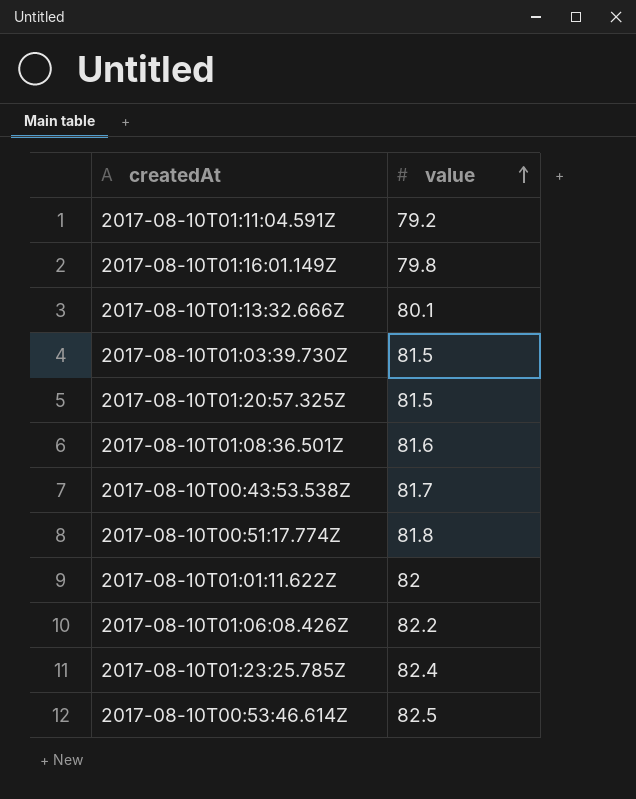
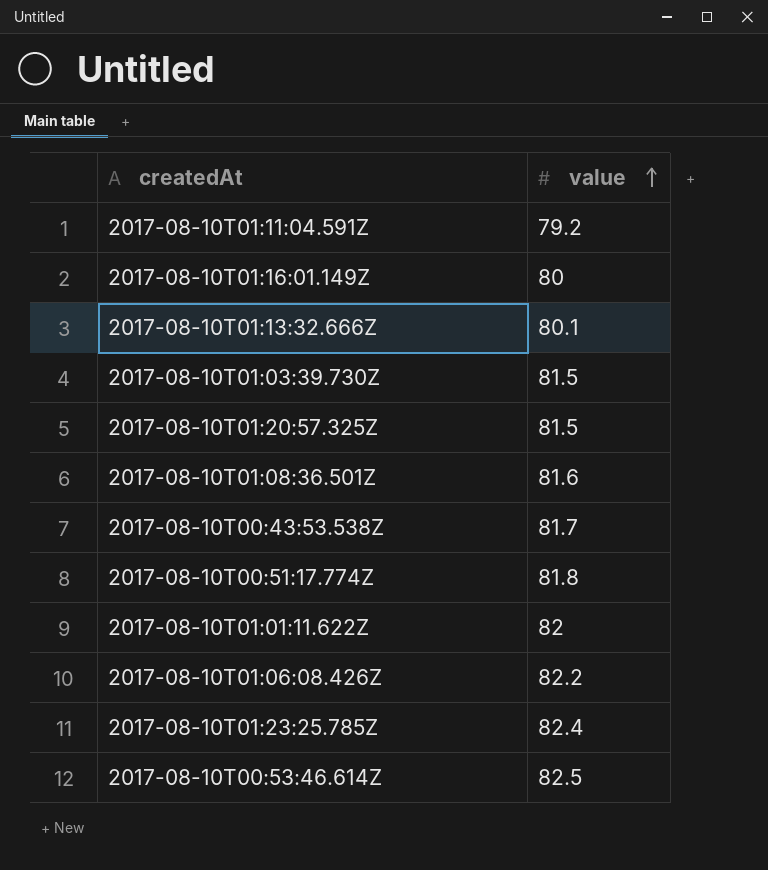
2017-08-10T01:16:01.149Z | value: 79.8 -> 80

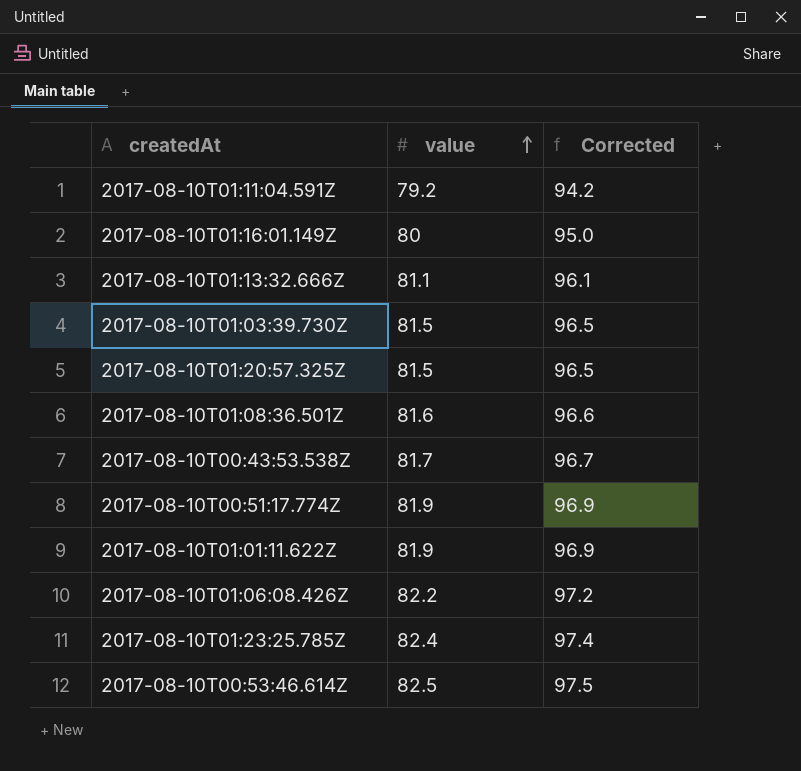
column Corrected | formula: none -> [value] + 15
2017-08-10T01:13:32.666Z | value: 80.1 -> 81.1
2017-08-10T00:51:17.774Z | value: 81.8 -> 81.9
2017-08-10T01:01:11.622Z | value: 82 -> 81.9

